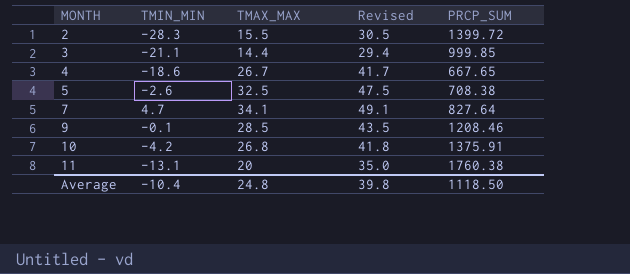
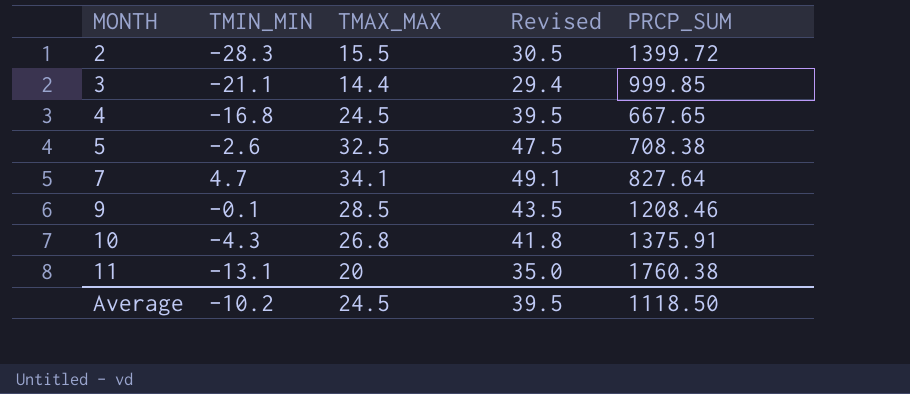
4 | TMIN_MIN: -18.6 -> -16.8
4 | TMAX_MAX: 26.7 -> 24.5
4 | Revised: 41.7 -> 39.5
10 | TMIN_MIN: -4.2 -> -4.3
Average | TMIN_MIN: -10.4 -> -10.2
Average | TMAX_MAX: 24.8 -> 24.5
Average | Revised: 39.8 -> 39.5

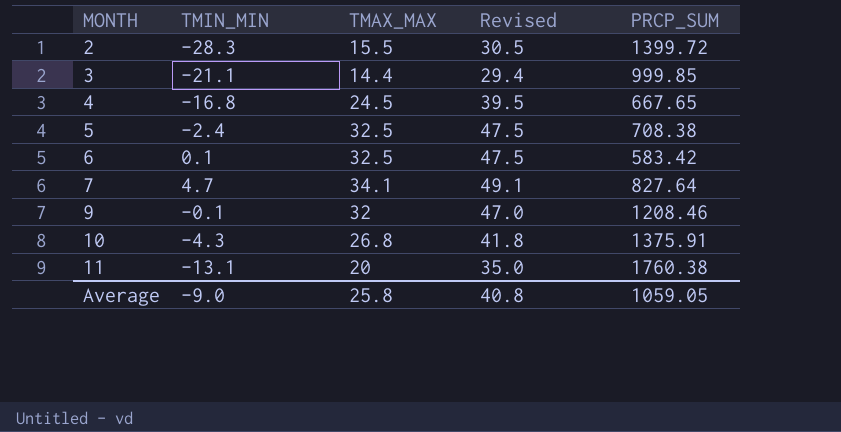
5 | TMIN_MIN: -2.6 -> -2.4
row 6: none -> 0.1 | 32.5 | 47.5 | 583.42
9 | TMAX_MAX: 28.5 -> 32
9 | Revised: 43.5 -> 47.0
Average | TMIN_MIN: -10.2 -> -9.0
Average | TMAX_MAX: 24.5 -> 25.8
Average | Revised: 39.5 -> 40.8
Average | PRCP_SUM: 1118.50 -> 1059.05

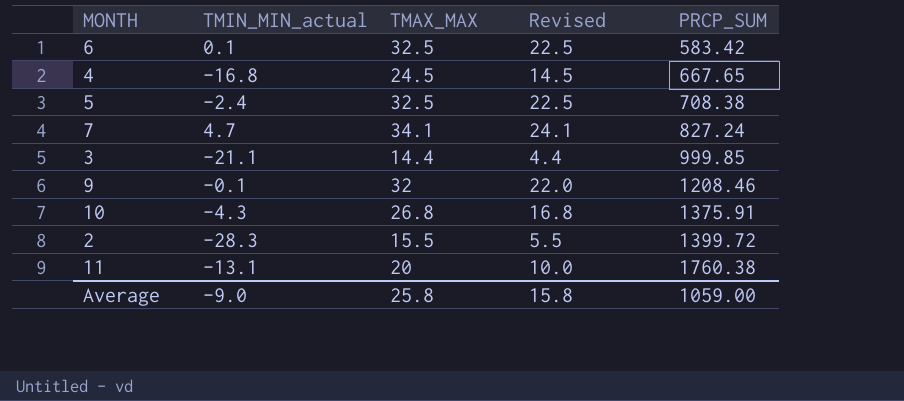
row order: MONTH ascending -> PRCP_SUM ascending
column name: TMIN_MIN -> TMIN_MIN_actual
column Revised | formula: [TMAX_MAX] + 15 -> [TMAX_MAX] - 10
7 | PRCP_SUM: 827.64 -> 827.24
Average | Revised: 40.8 -> 15.8
Average | PRCP_SUM: 1059.05 -> 1059.00

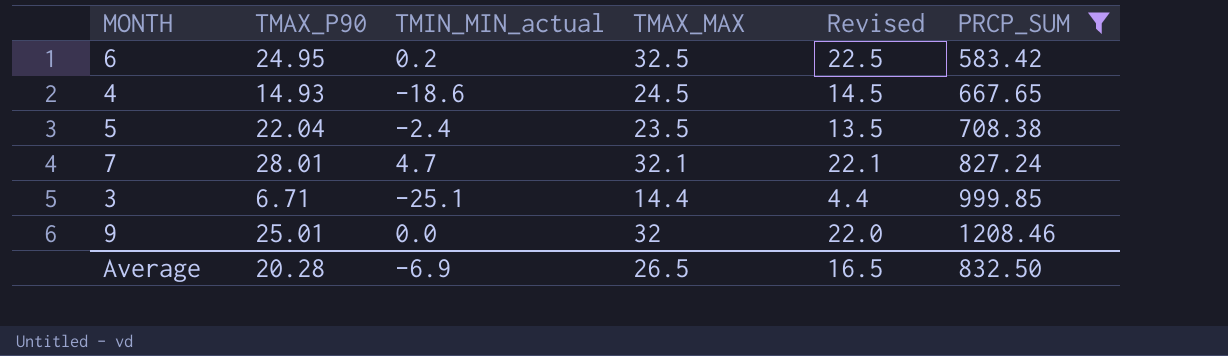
filter: none -> PRCP_SUM <= 1208.46
column TMAX_P90 | position: none -> 2
6 | TMIN_MIN_actual: 0.1 -> 0.2
4 | TMIN_MIN_actual: -16.8 -> -18.6
5 | TMAX_MAX: 32.5 -> 23.5
5 | Revised: 22.5 -> 13.5
7 | TMAX_MAX: 34.1 -> 32.1
7 | Revised: 24.1 -> 22.1
3 | TMIN_MIN_actual: -21.1 -> -25.1
9 | TMIN_MIN_actual: -0.1 -> 0.0
Average | TMIN_MIN_actual: -9.0 -> -6.9
Average | TMAX_MAX: 25.8 -> 26.5
Average | Revised: 15.8 -> 16.5
Average | PRCP_SUM: 1059.00 -> 832.50

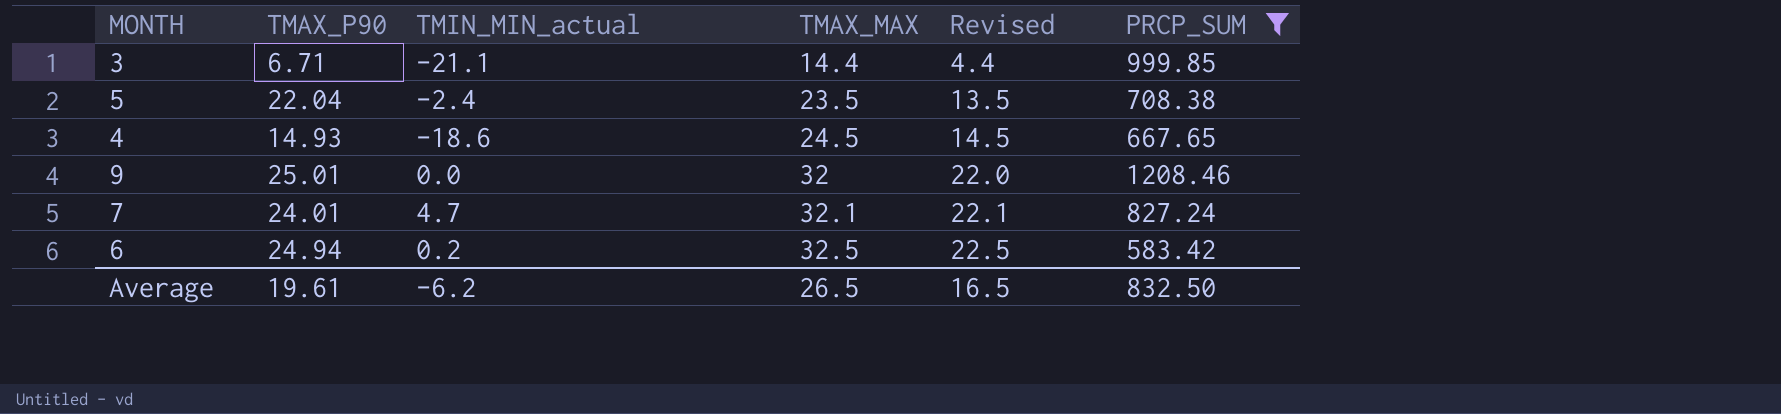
row order: PRCP_SUM ascending -> TMAX_MAX ascending
3 | TMIN_MIN_actual: -25.1 -> -21.1
7 | TMAX_P90: 28.01 -> 24.01
6 | TMAX_P90: 24.95 -> 24.94
Average | TMAX_P90: 20.28 -> 19.61
Average | TMIN_MIN_actual: -6.9 -> -6.2

